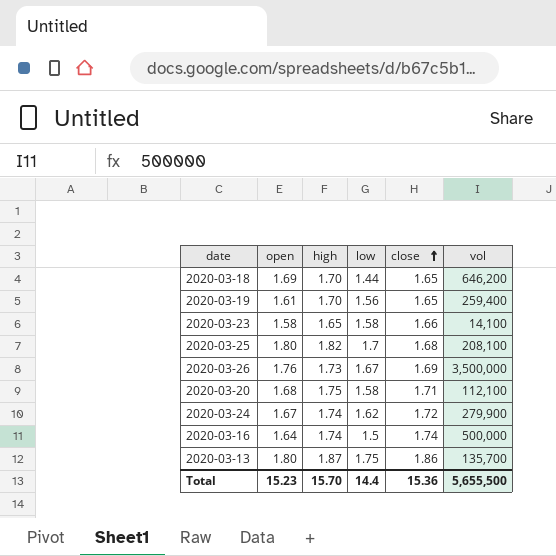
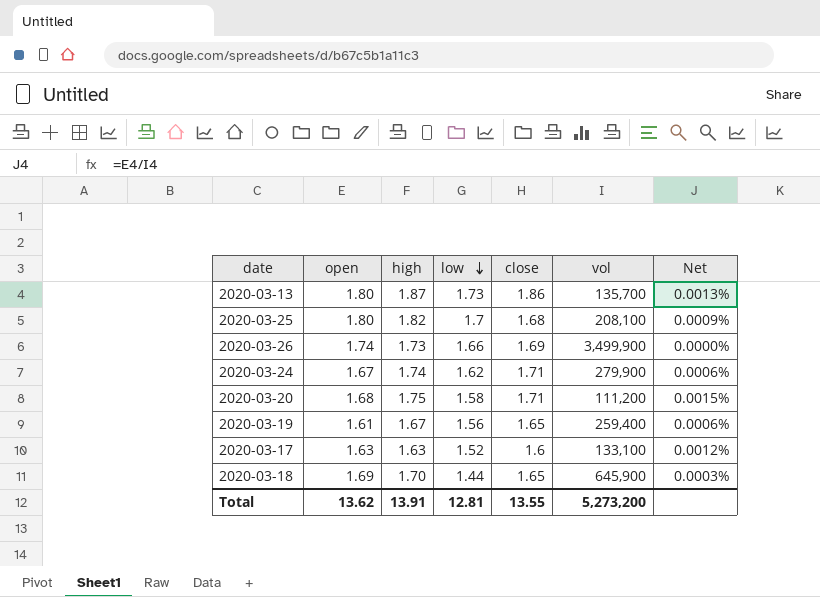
row order: close ascending -> low descending
column Net | formula: none -> [open] / [vol]
row 2020-03-23: 1.58 | 1.65 | 1.58 | 1.66 | 14,100 -> none
row 2020-03-16: 1.64 | 1.74 | 1.5 | 1.74 | 500,000 -> none
2020-03-13 | low: 1.75 -> 1.73
2020-03-26 | open: 1.76 -> 1.74
2020-03-26 | low: 1.67 -> 1.66
2020-03-26 | vol: 3,500,000 -> 3,499,900
2020-03-24 | close: 1.72 -> 1.71
2020-03-20 | vol: 112,100 -> 111,200
2020-03-19 | high: 1.70 -> 1.67
row 2020-03-17: none -> 1.63 | 1.63 | 1.52 | 1.6 | 133,100 | 0.0012%
2020-03-18 | vol: 646,200 -> 645,900
Total | open: 15.23 -> 13.62
Total | high: 15.70 -> 13.91
Total | low: 14.4 -> 12.81
Total | close: 15.36 -> 13.55
Total | vol: 5,655,500 -> 5,273,200

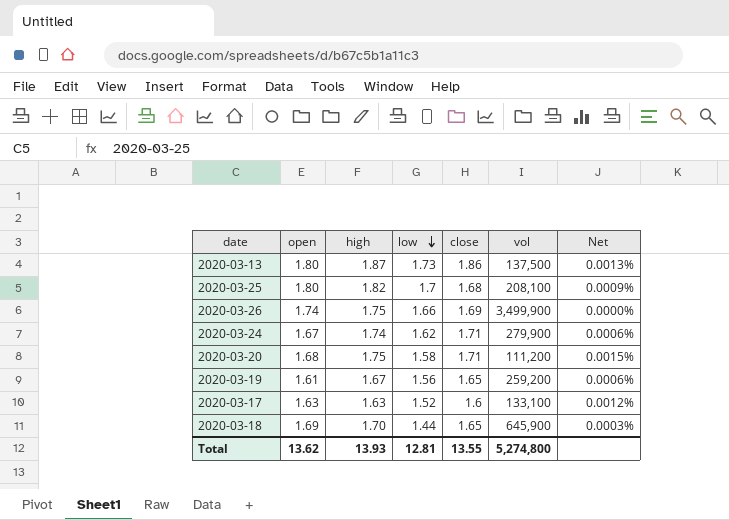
2020-03-13 | vol: 135,700 -> 137,500
2020-03-26 | high: 1.73 -> 1.75
2020-03-19 | vol: 259,400 -> 259,200
Total | high: 13.91 -> 13.93
Total | vol: 5,273,200 -> 5,274,800

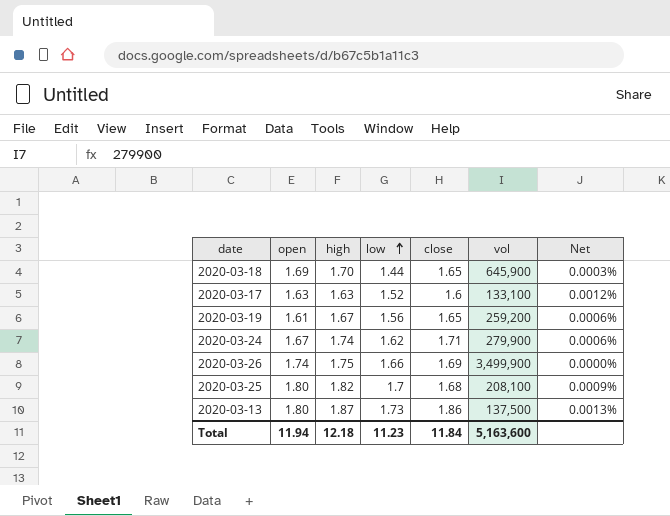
row order: low descending -> low ascending
row 2020-03-20: 1.68 | 1.75 | 1.58 | 1.71 | 111,200 | 0.0015% -> none
Total | open: 13.62 -> 11.94
Total | high: 13.93 -> 12.18
Total | low: 12.81 -> 11.23
Total | close: 13.55 -> 11.84
Total | vol: 5,274,800 -> 5,163,600

